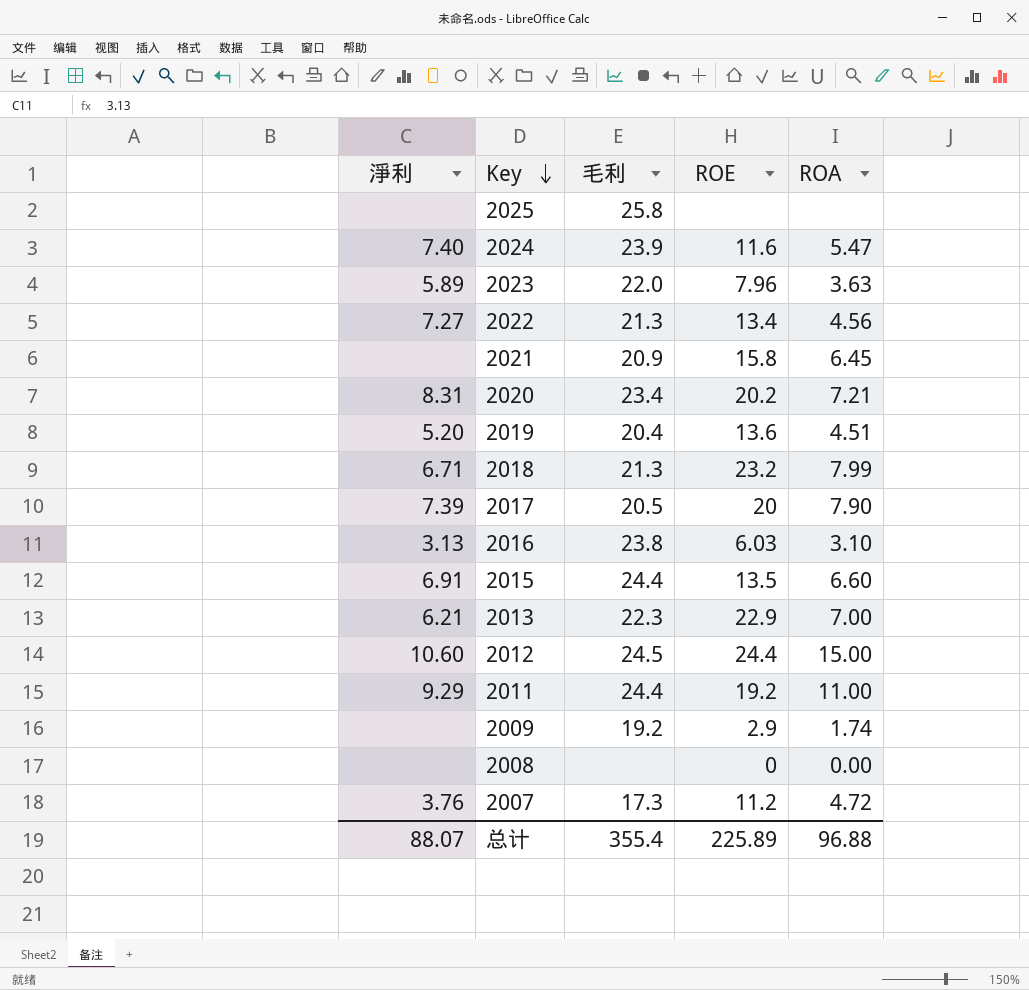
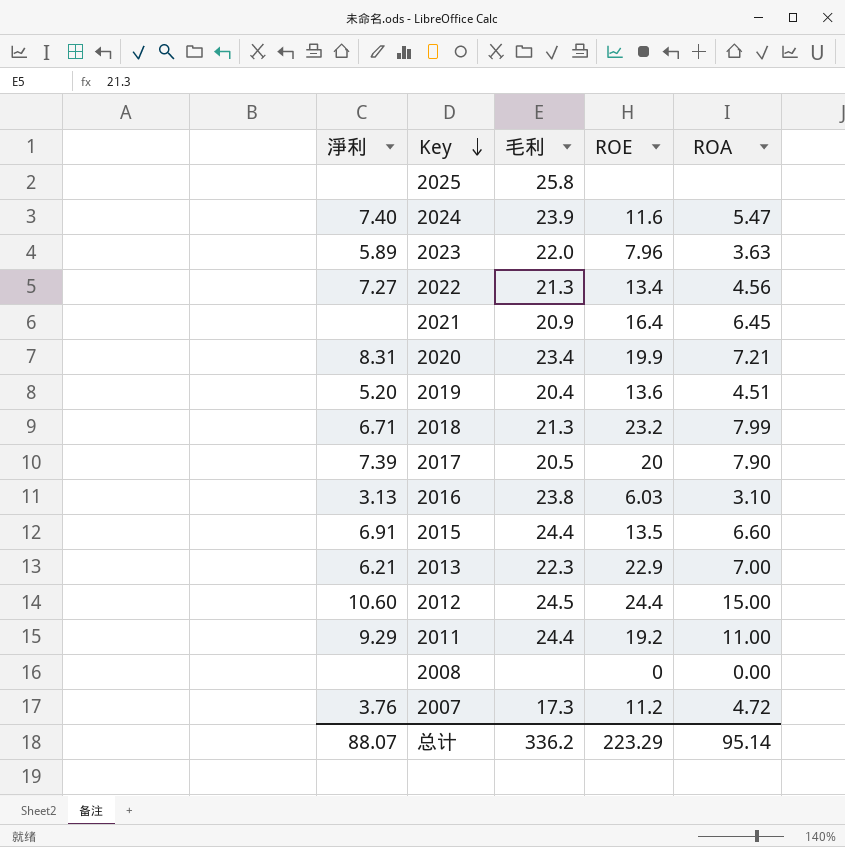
row 2009: none | 19.2 | 2.9 | 1.74 -> none
2021 | ROE: 15.8 -> 16.4
2020 | ROE: 20.2 -> 19.9
总计 | 毛利: 355.4 -> 336.2
总计 | ROE: 225.89 -> 223.29
总计 | ROA: 96.88 -> 95.14

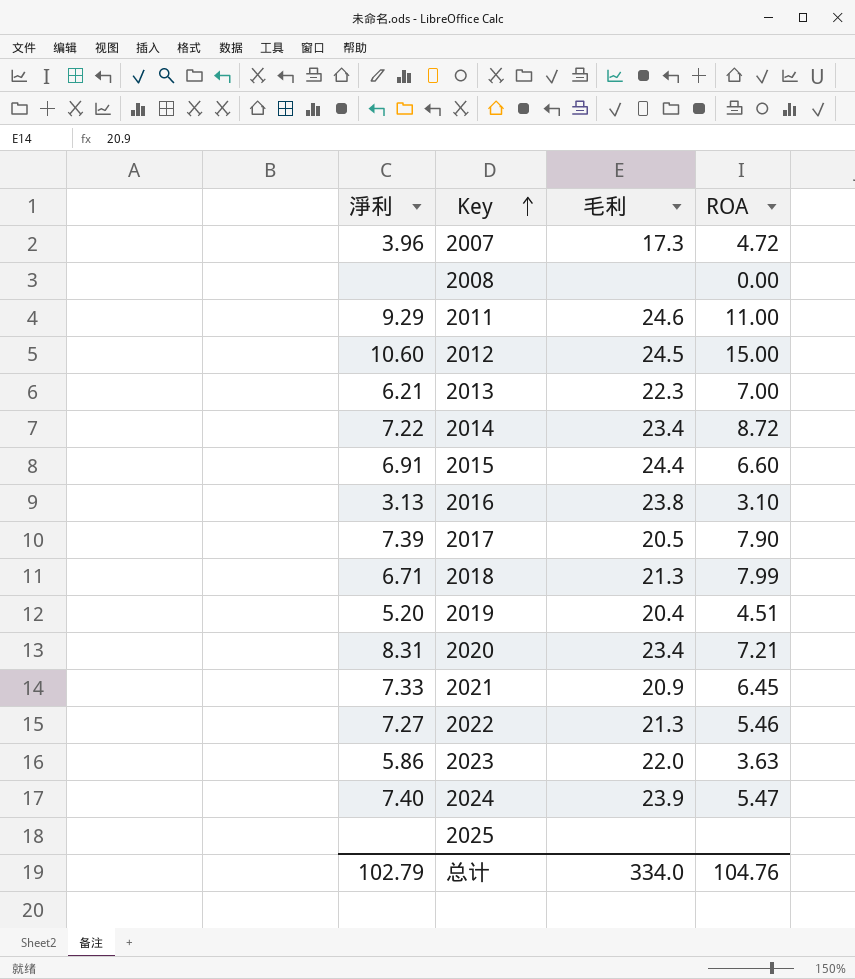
row order: Key descending -> Key ascending
column ROE | position: 4 -> none
2007 | 淨利: 3.76 -> 3.96
2011 | 毛利: 24.4 -> 24.6
row 2014: none -> 7.22 | 23.4 | 8.72
2021 | 淨利: none -> 7.33
2022 | ROA: 4.56 -> 5.46
2023 | 淨利: 5.89 -> 5.86
2025 | 毛利: 25.8 -> none
总计 | 淨利: 88.07 -> 102.79
总计 | 毛利: 336.2 -> 334.0
总计 | ROA: 95.14 -> 104.76

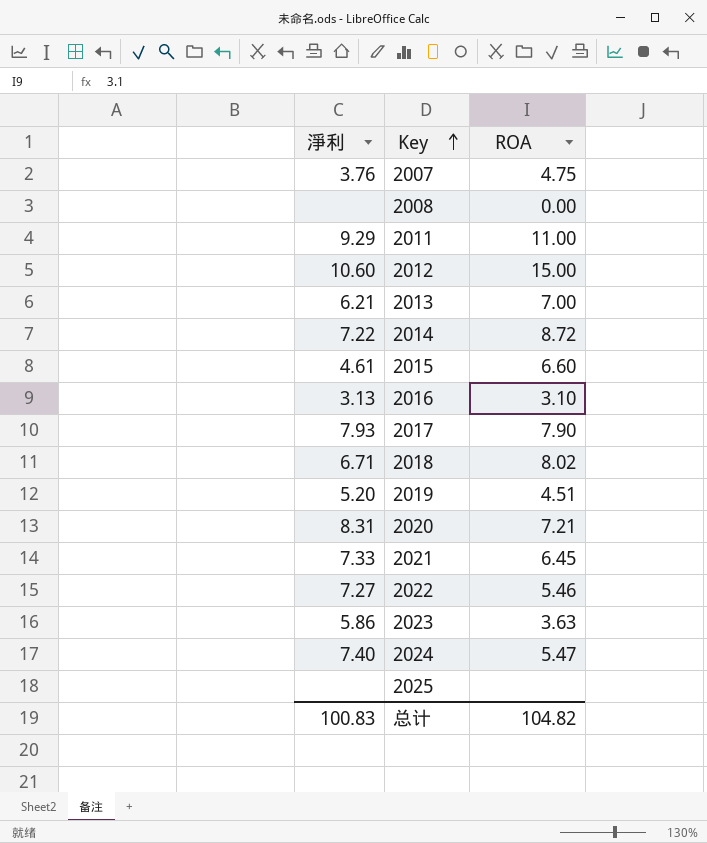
column 毛利 | position: 3 -> none
2007 | 淨利: 3.96 -> 3.76
2007 | ROA: 4.72 -> 4.75
2015 | 淨利: 6.91 -> 4.61
2017 | 淨利: 7.39 -> 7.93
2018 | ROA: 7.99 -> 8.02
总计 | 淨利: 102.79 -> 100.83
总计 | ROA: 104.76 -> 104.82

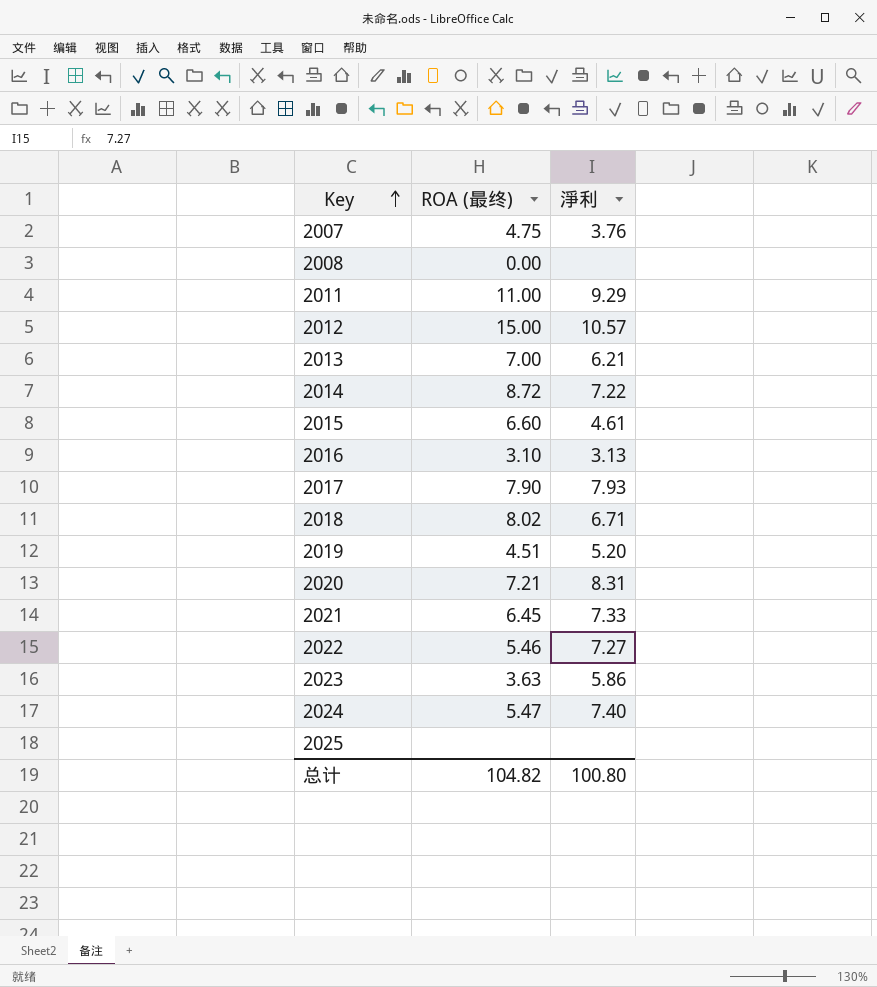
column name: ROA -> ROA (最终)
column 淨利 | position: 1 -> 3
2012 | 淨利: 10.60 -> 10.57
总计 | 淨利: 100.83 -> 100.80

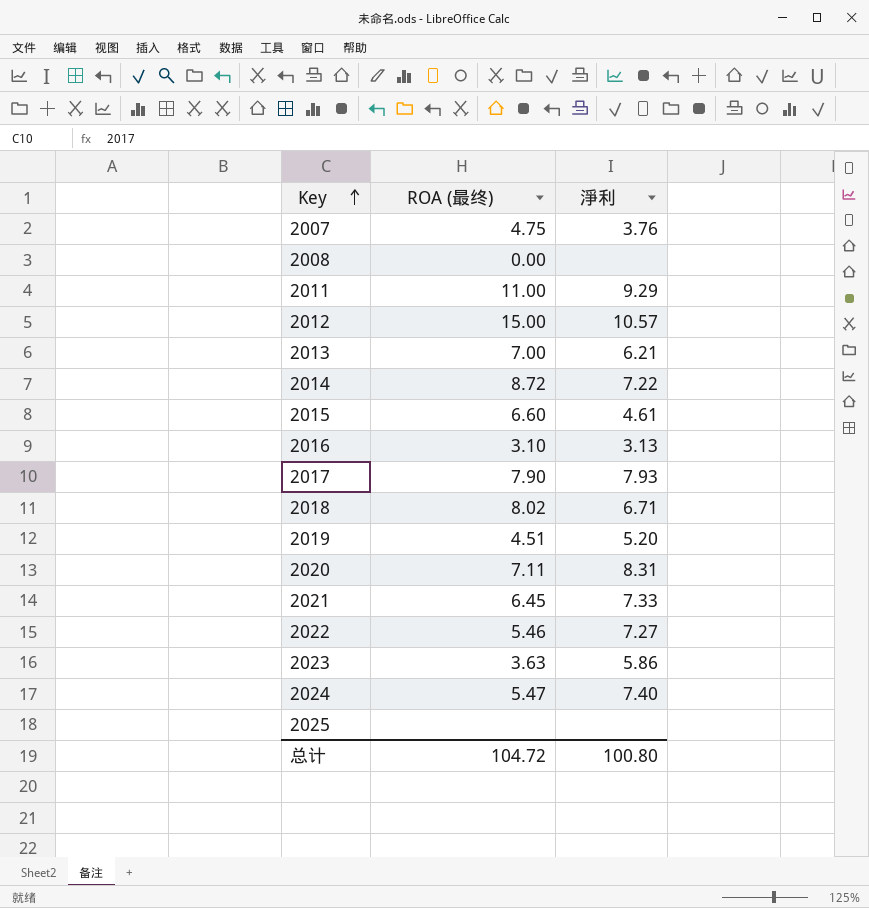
2020 | ROA (最终): 7.21 -> 7.11
总计 | ROA (最终): 104.82 -> 104.72

